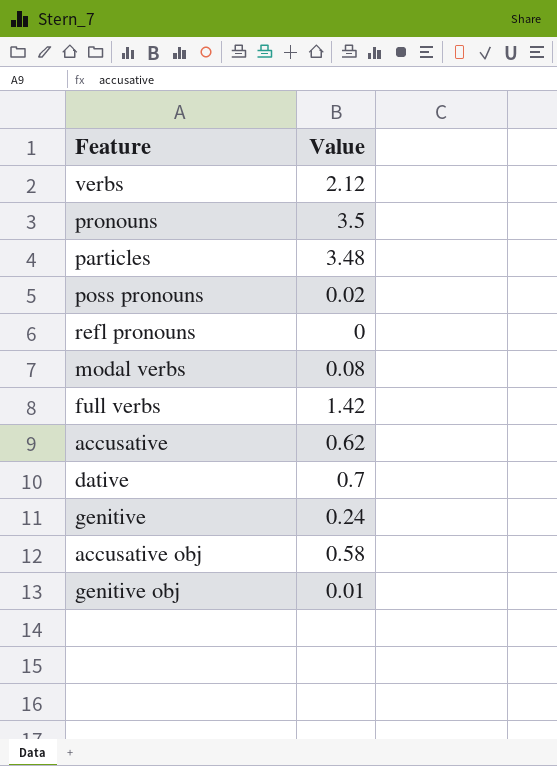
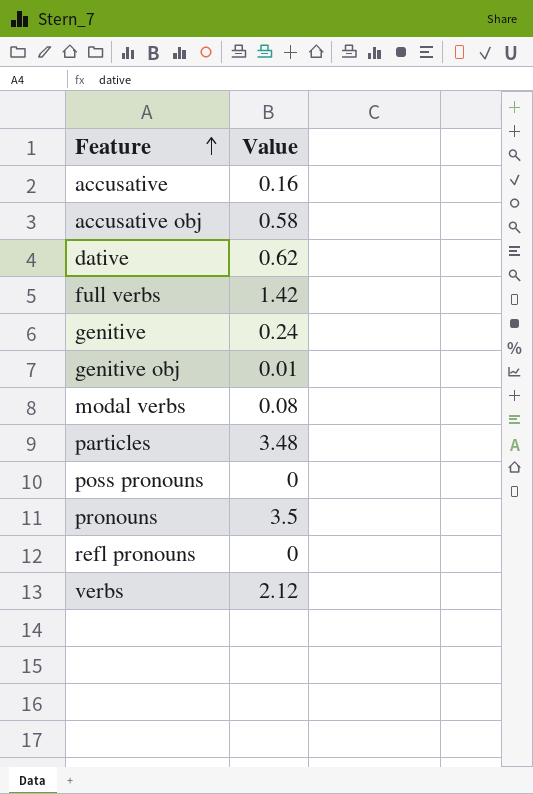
row order: none -> Feature ascending
accusative | Value: 0.62 -> 0.16
dative | Value: 0.7 -> 0.62
poss pronouns | Value: 0.02 -> 0

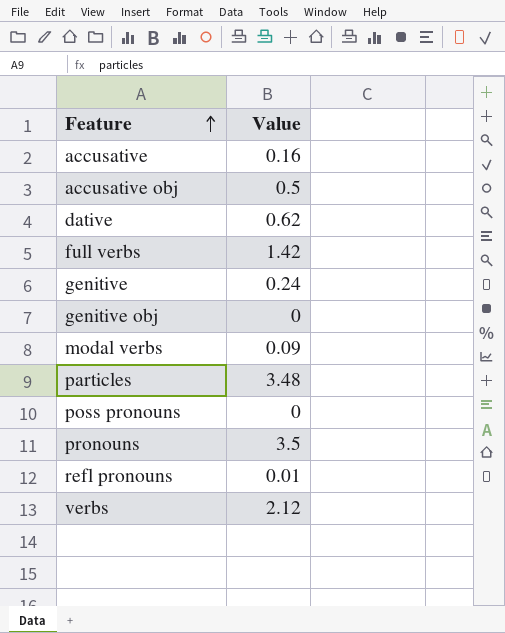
accusative obj | Value: 0.58 -> 0.5
genitive obj | Value: 0.01 -> 0
modal verbs | Value: 0.08 -> 0.09
refl pronouns | Value: 0 -> 0.01

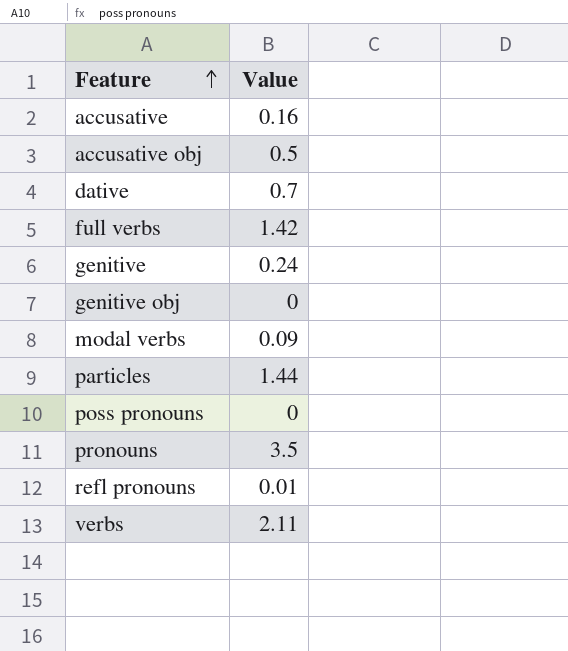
dative | Value: 0.62 -> 0.7
particles | Value: 3.48 -> 1.44
verbs | Value: 2.12 -> 2.11

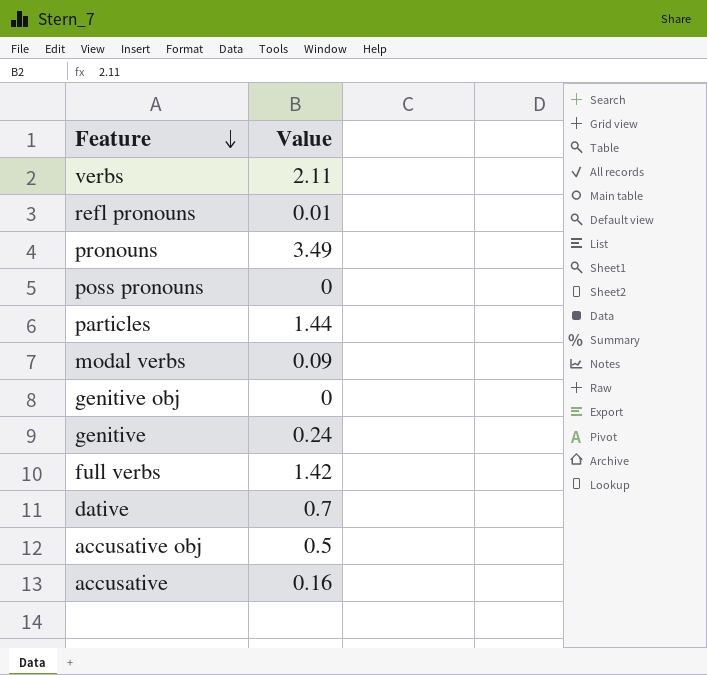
row order: Feature ascending -> Feature descending
pronouns | Value: 3.5 -> 3.49

